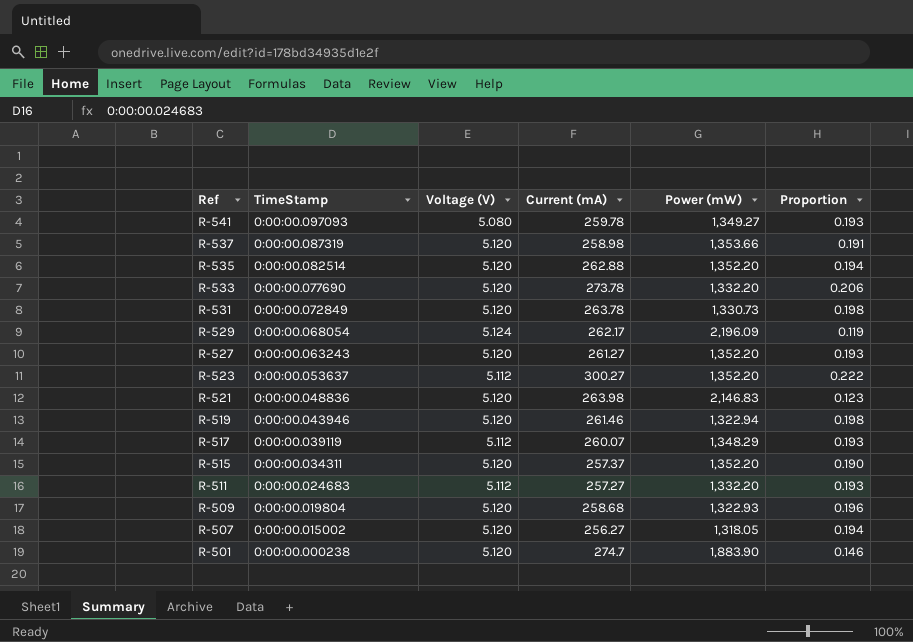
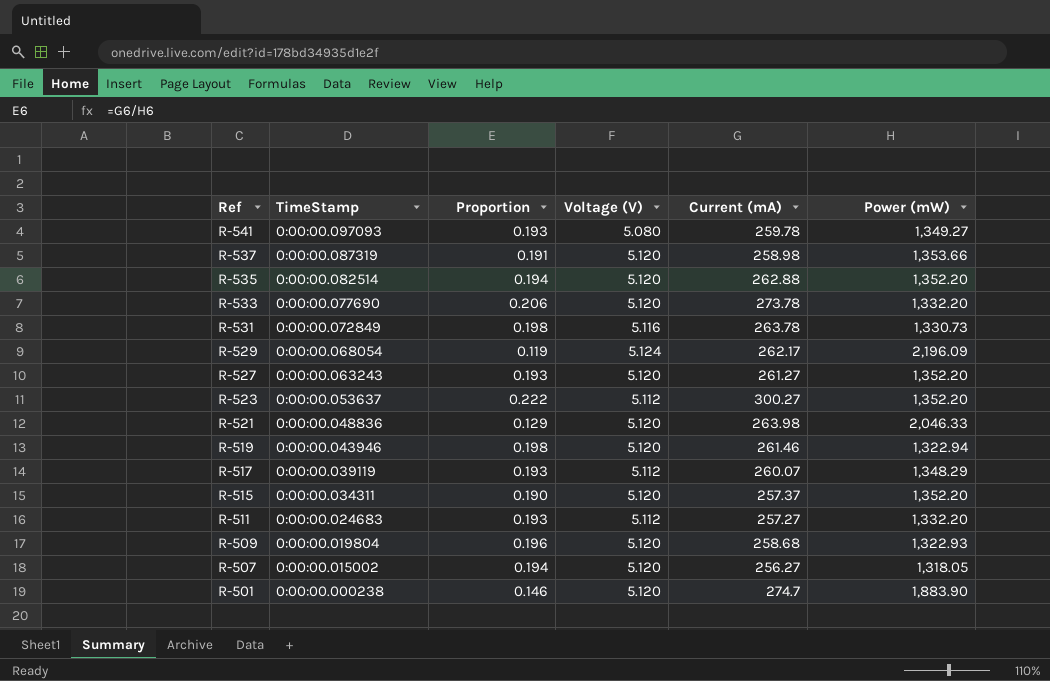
column Proportion | position: 6 -> 3
R-531 | Voltage (V): 5.120 -> 5.116
R-521 | Proportion: 0.123 -> 0.129
R-521 | Power (mW): 2,146.83 -> 2,046.33

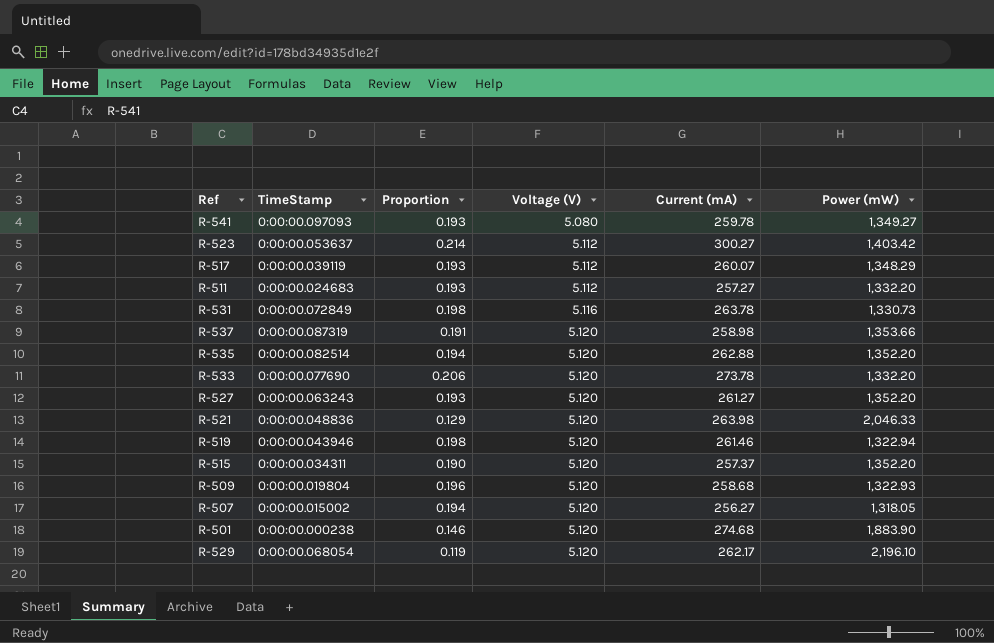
row order: Ref descending -> Voltage (V) ascending
R-523 | Proportion: 0.222 -> 0.214
R-523 | Power (mW): 1,352.20 -> 1,403.42
R-501 | Current (mA): 274.7 -> 274.68
R-529 | Voltage (V): 5.124 -> 5.120
R-529 | Power (mW): 2,196.09 -> 2,196.10

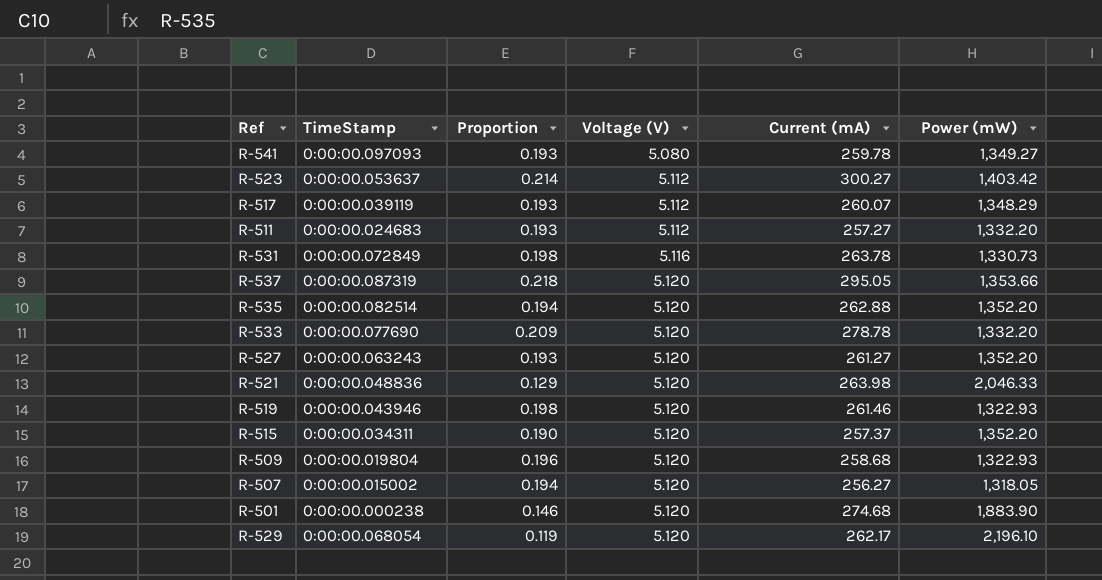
R-537 | Proportion: 0.191 -> 0.218
R-537 | Current (mA): 258.98 -> 295.05
R-533 | Proportion: 0.206 -> 0.209
R-533 | Current (mA): 273.78 -> 278.78
R-519 | Power (mW): 1,322.94 -> 1,322.93

